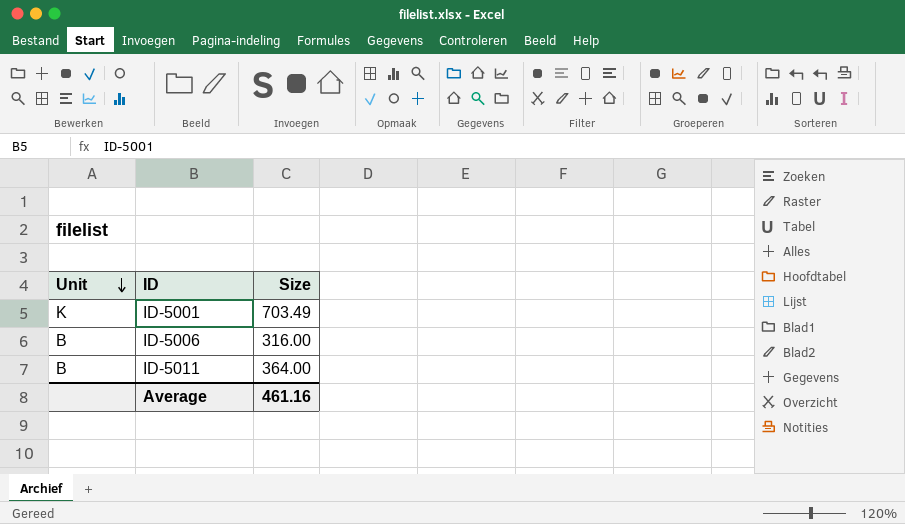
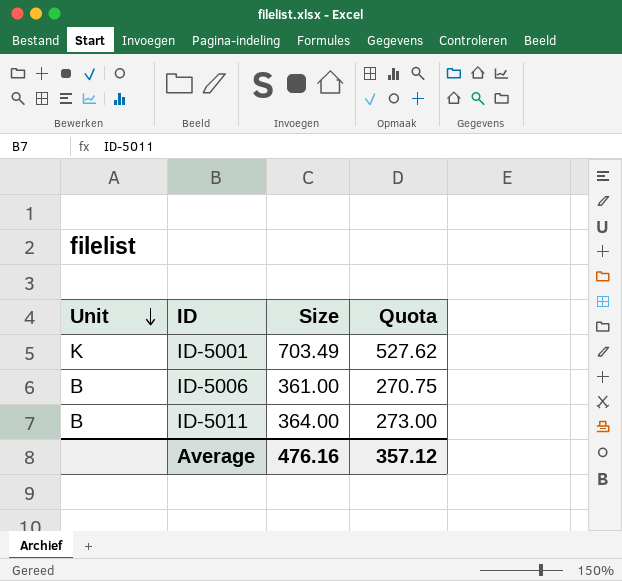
column Quota | formula: none -> [Size] * 0.75
ID-5006 | Size: 316.00 -> 361.00
Average | Size: 461.16 -> 476.16

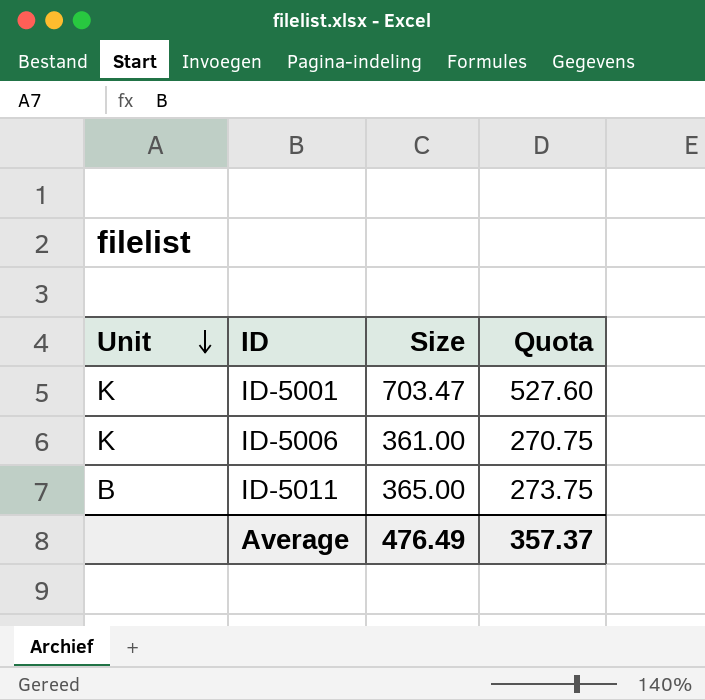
ID-5001 | Size: 703.49 -> 703.47
ID-5001 | Quota: 527.62 -> 527.60
ID-5006 | Unit: B -> K
ID-5011 | Size: 364.00 -> 365.00
ID-5011 | Quota: 273.00 -> 273.75
Average | Size: 476.16 -> 476.49
Average | Quota: 357.12 -> 357.37

